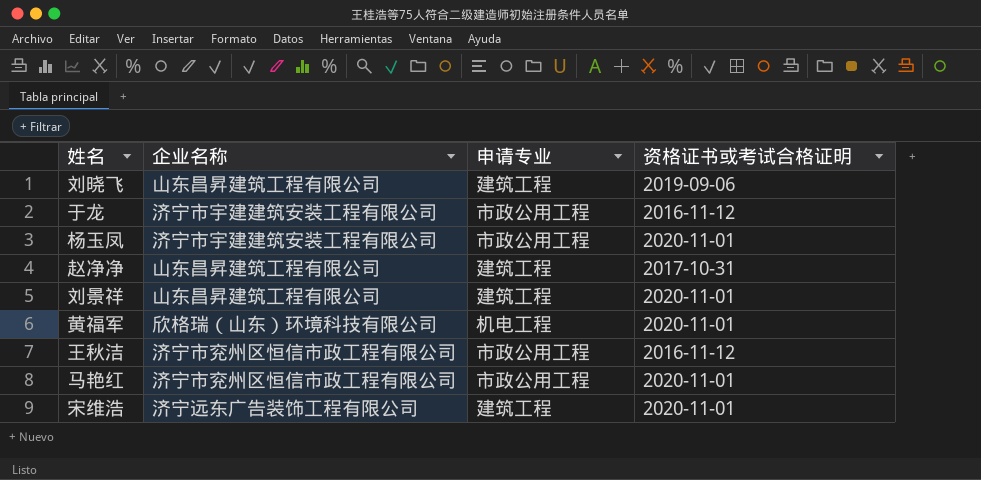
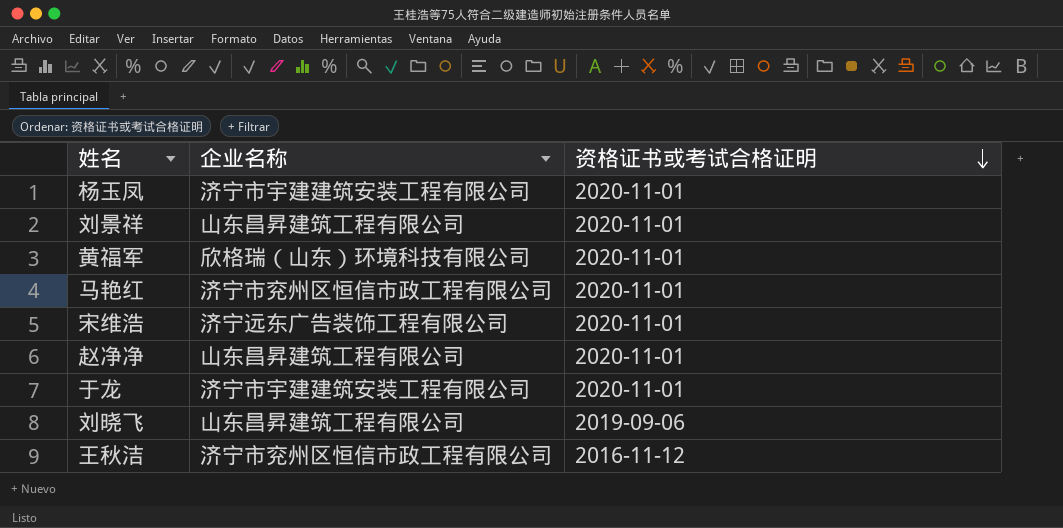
row order: none -> 资格证书或考试合格证明 descending
column 申请专业 | position: 3 -> none
赵净净 | 资格证书或考试合格证明: 2017-10-31 -> 2020-11-01
于龙 | 资格证书或考试合格证明: 2016-11-12 -> 2020-11-01

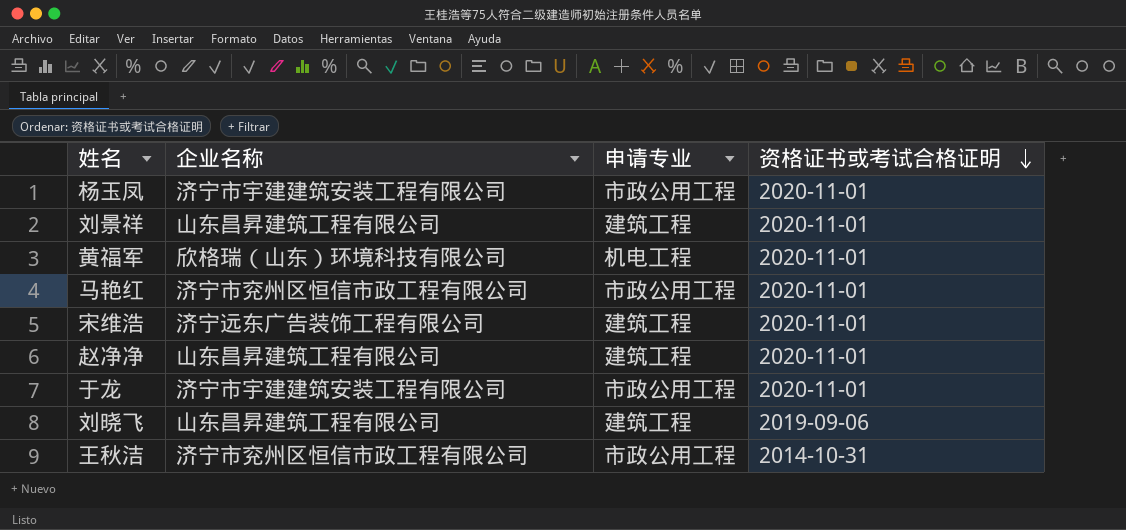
column 申请专业 | position: none -> 3
王秋洁 | 资格证书或考试合格证明: 2016-11-12 -> 2014-10-31

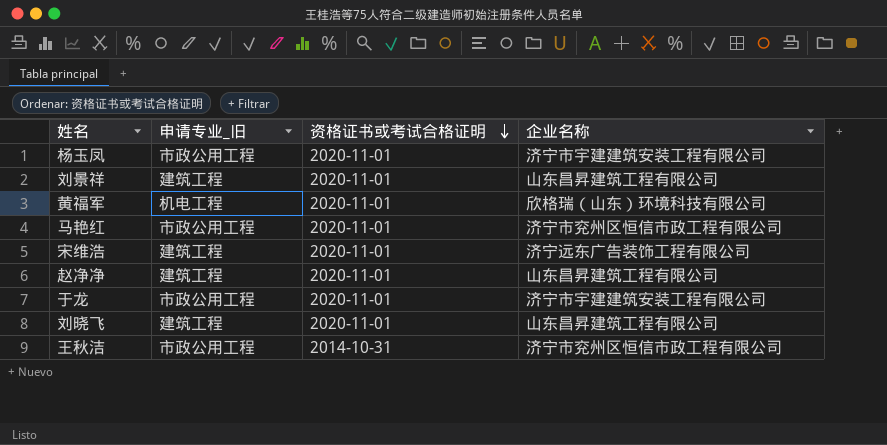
column name: 申请专业 -> 申请专业_旧
column 企业名称 | position: 2 -> 4
刘晓飞 | 资格证书或考试合格证明: 2019-09-06 -> 2020-11-01

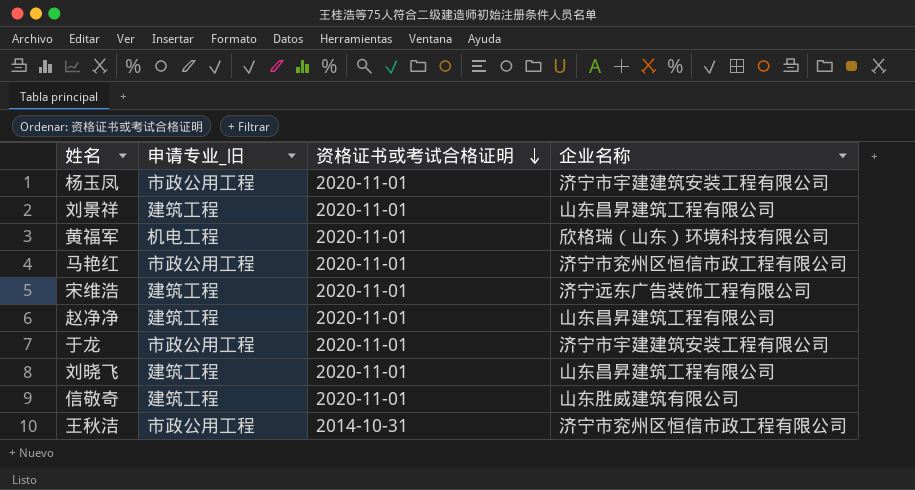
row 信敬奇: none -> 建筑工程 | 2020-11-01 | 山东胜威建筑有限公司

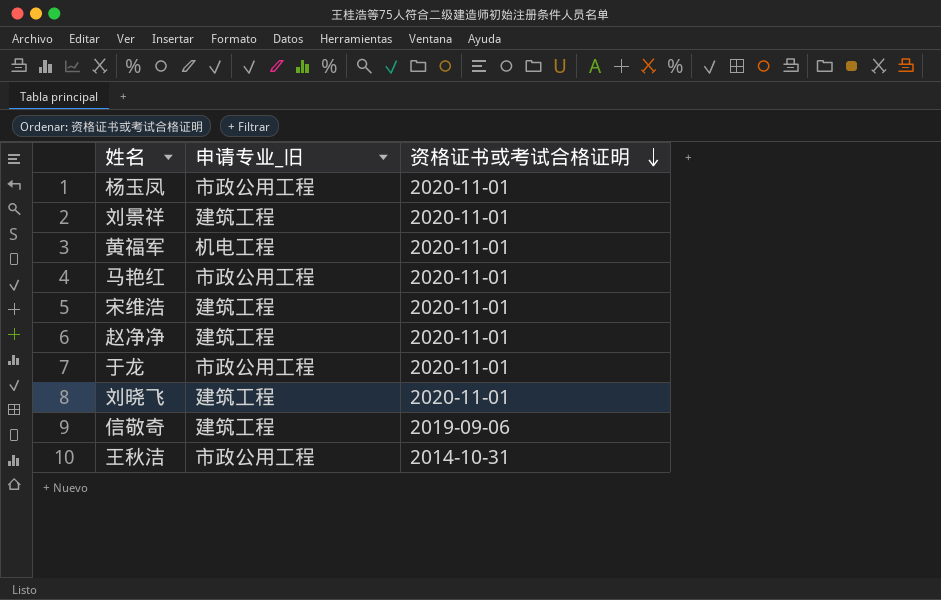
column 企业名称 | position: 4 -> none
信敬奇 | 资格证书或考试合格证明: 2020-11-01 -> 2019-09-06

